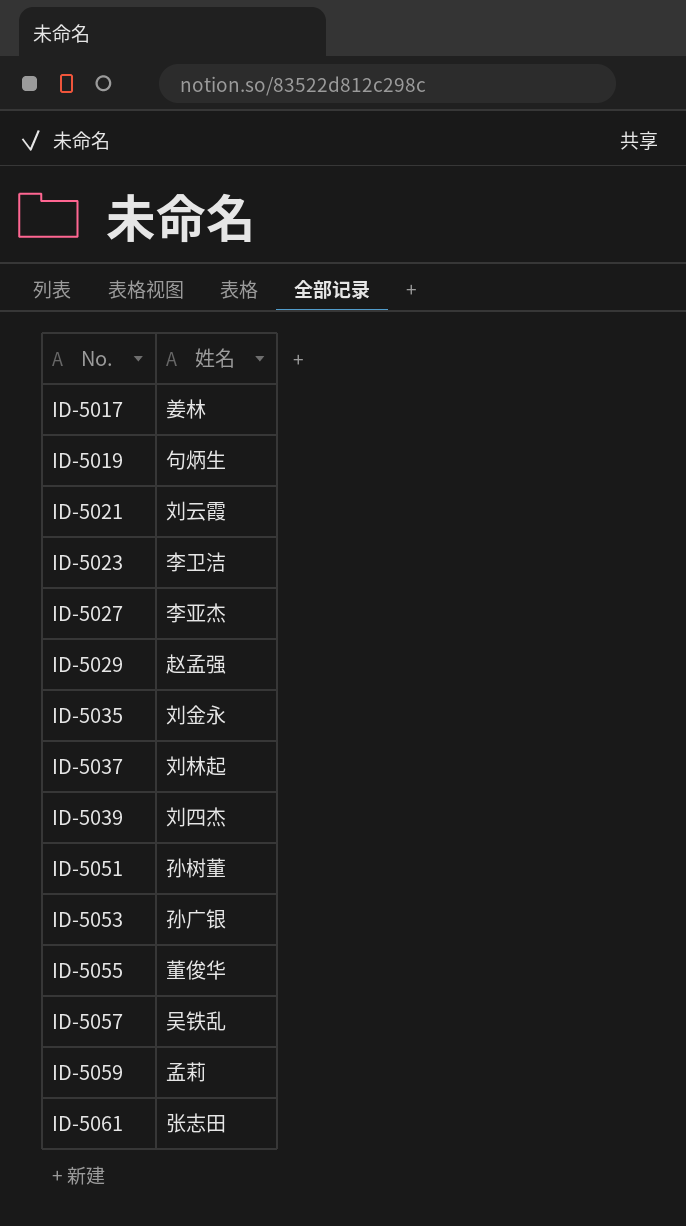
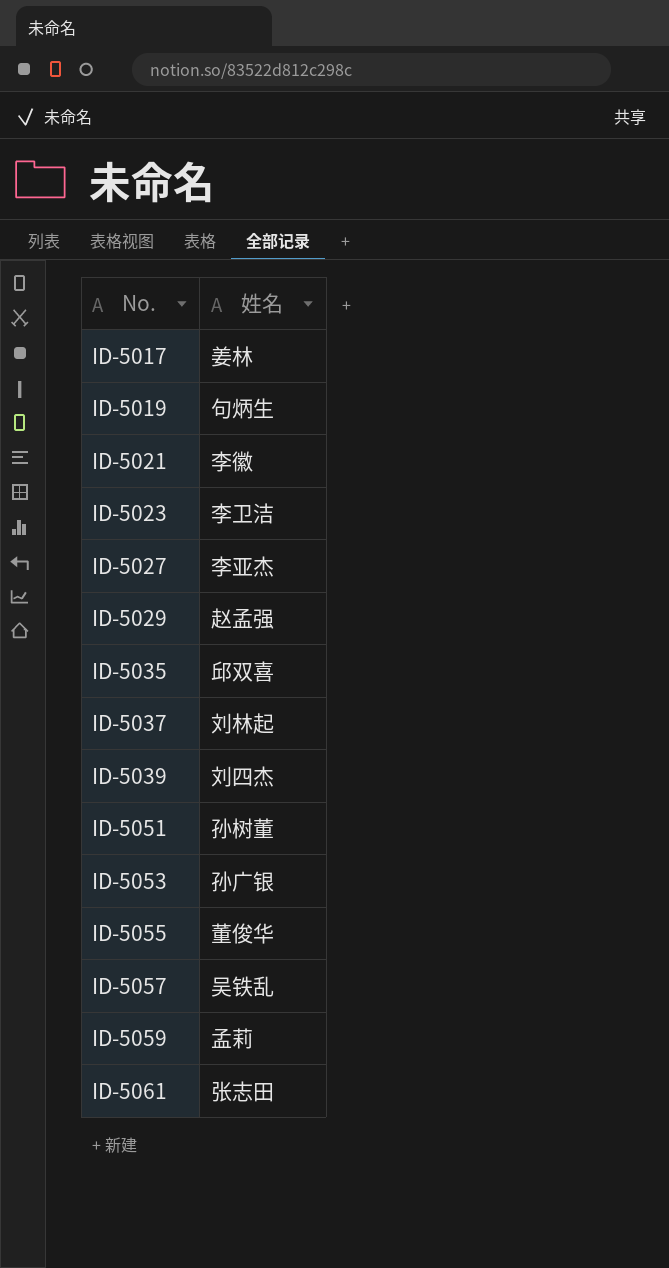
ID-5021 | 姓名: 刘云霞 -> 李徽
ID-5035 | 姓名: 刘金永 -> 邱双喜

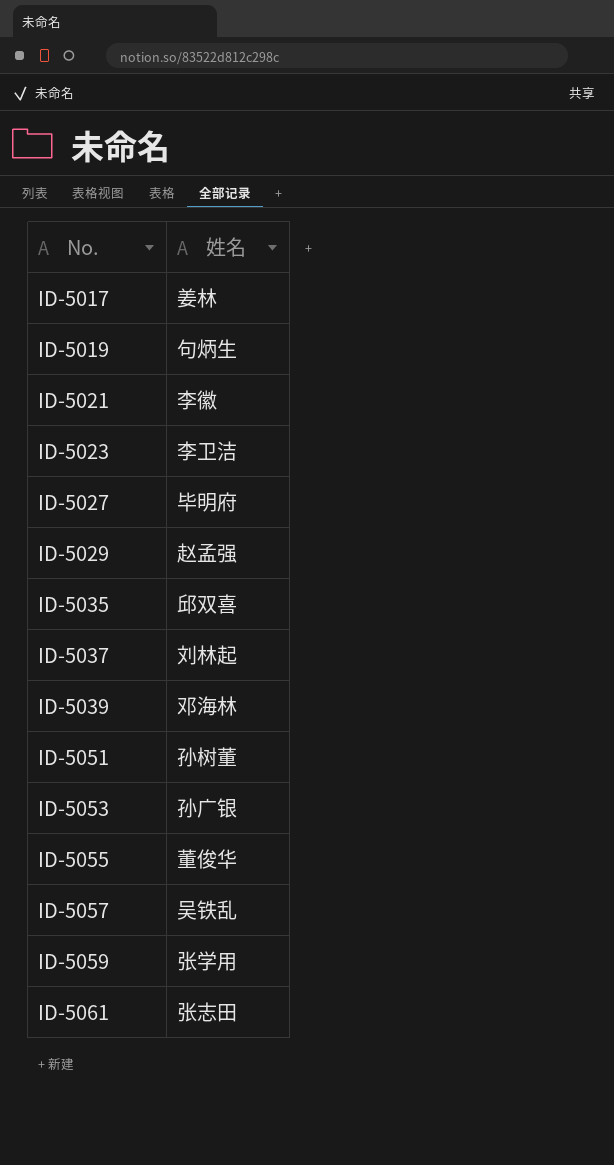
ID-5027 | 姓名: 李亚杰 -> 毕明府
ID-5039 | 姓名: 刘四杰 -> 邓海林
ID-5059 | 姓名: 孟莉 -> 张学用

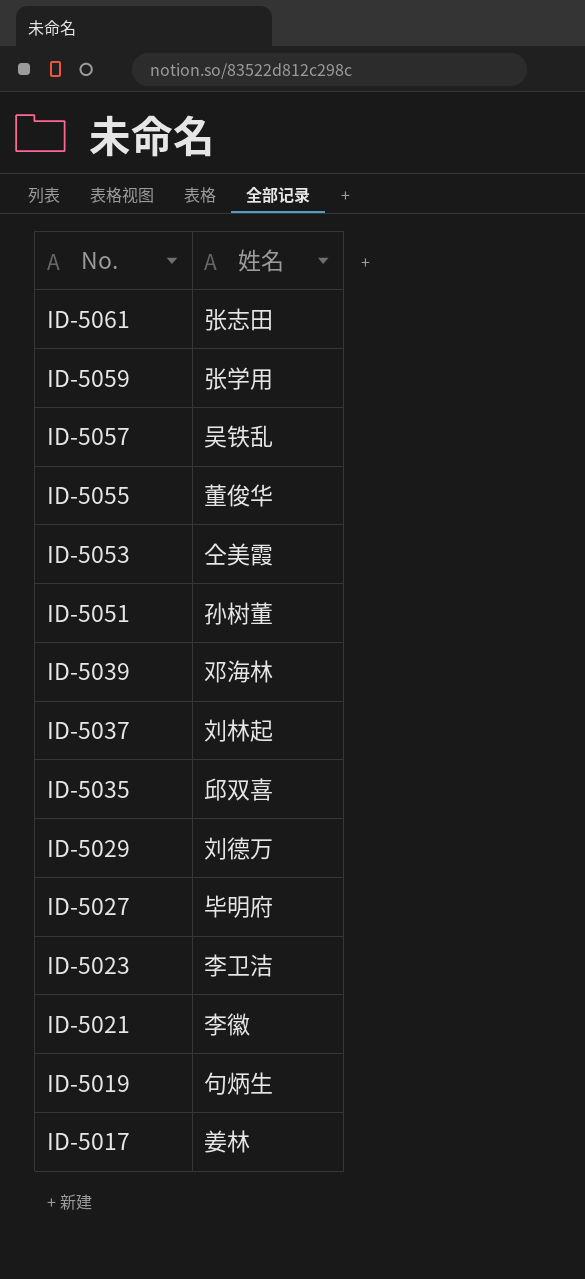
row order: No. ascending -> No. descending
ID-5053 | 姓名: 孙广银 -> 仝美霞
ID-5029 | 姓名: 赵孟强 -> 刘德万

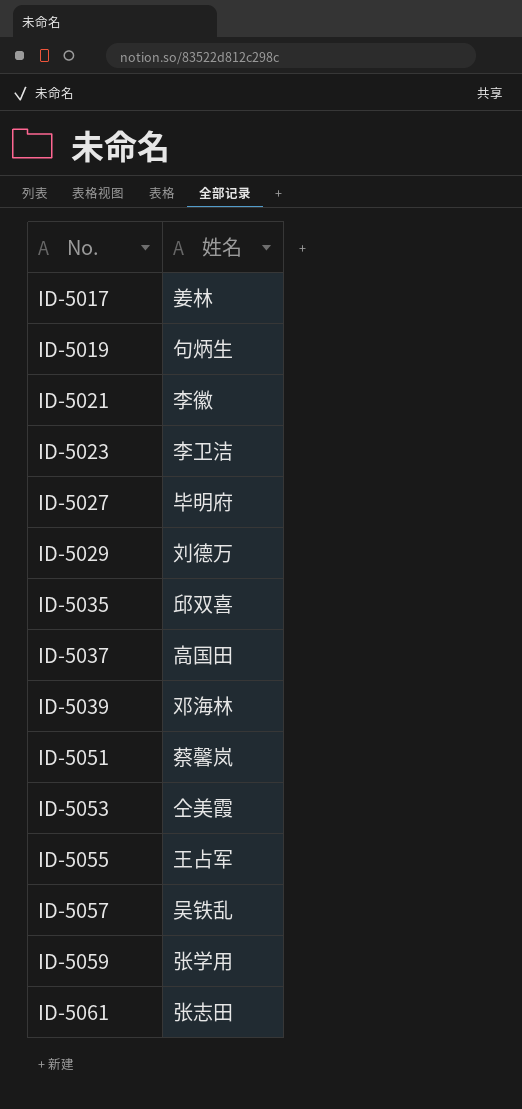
row order: No. descending -> No. ascending
ID-5037 | 姓名: 刘林起 -> 高国田
ID-5051 | 姓名: 孙树董 -> 蔡馨岚
ID-5055 | 姓名: 董俊华 -> 王占军

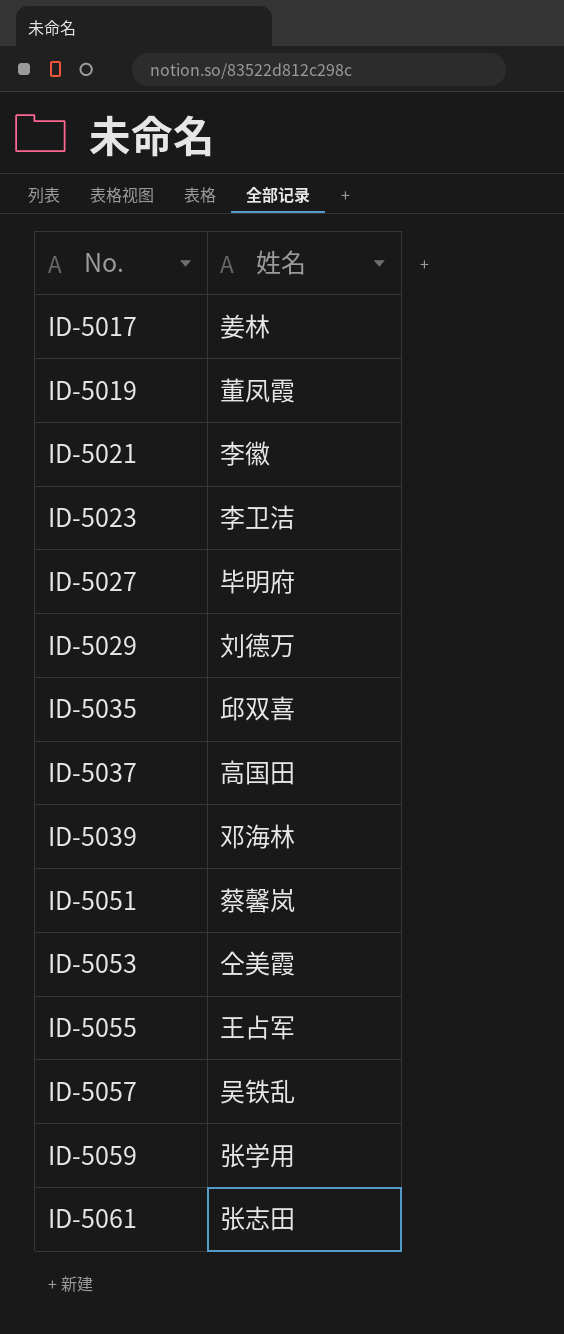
ID-5019 | 姓名: 句炳生 -> 董凤霞

